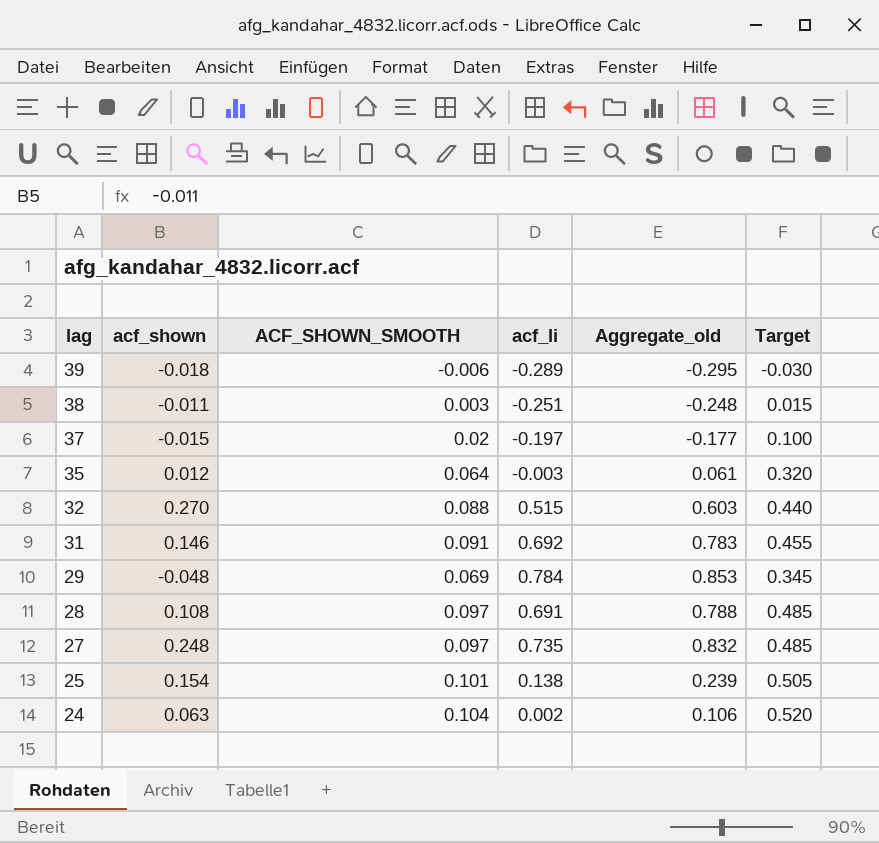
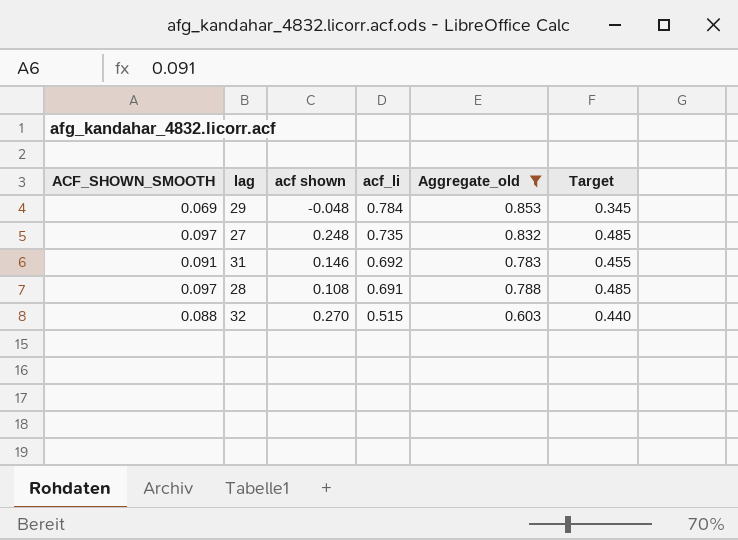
filter: none -> Aggregate_old >= 0.603
row order: lag descending -> acf_li descending
column ACF_SHOWN_SMOOTH | position: 3 -> 1
column name: acf_shown -> acf shown

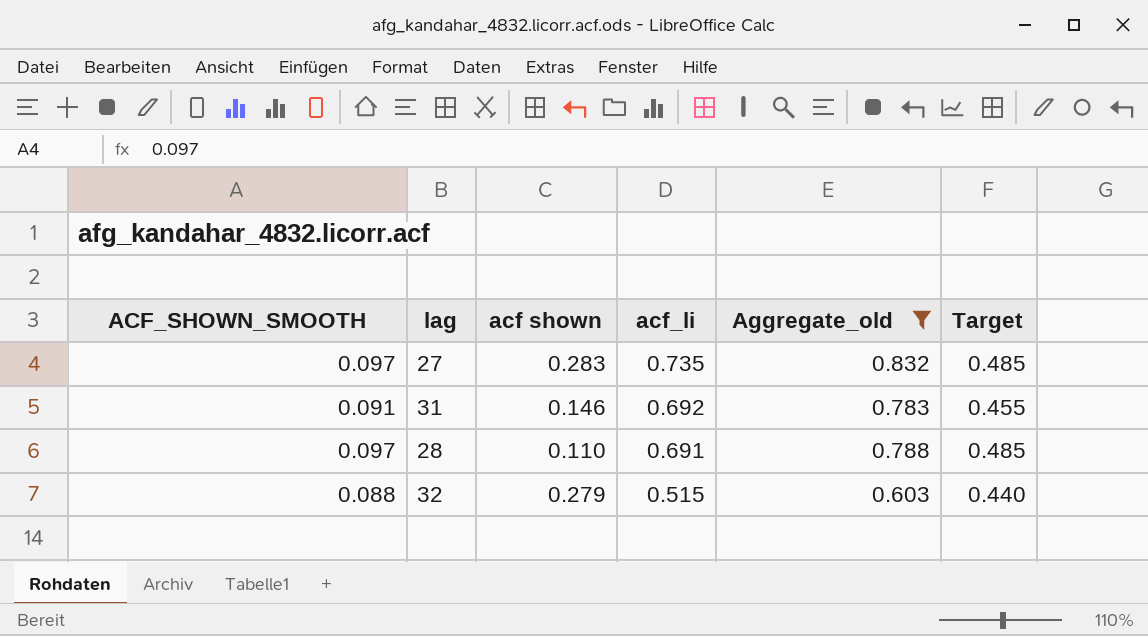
row 29: 0.069 | -0.048 | 0.784 | 0.853 | 0.345 -> none
27 | acf shown: 0.248 -> 0.283
28 | acf shown: 0.108 -> 0.110
32 | acf shown: 0.270 -> 0.279

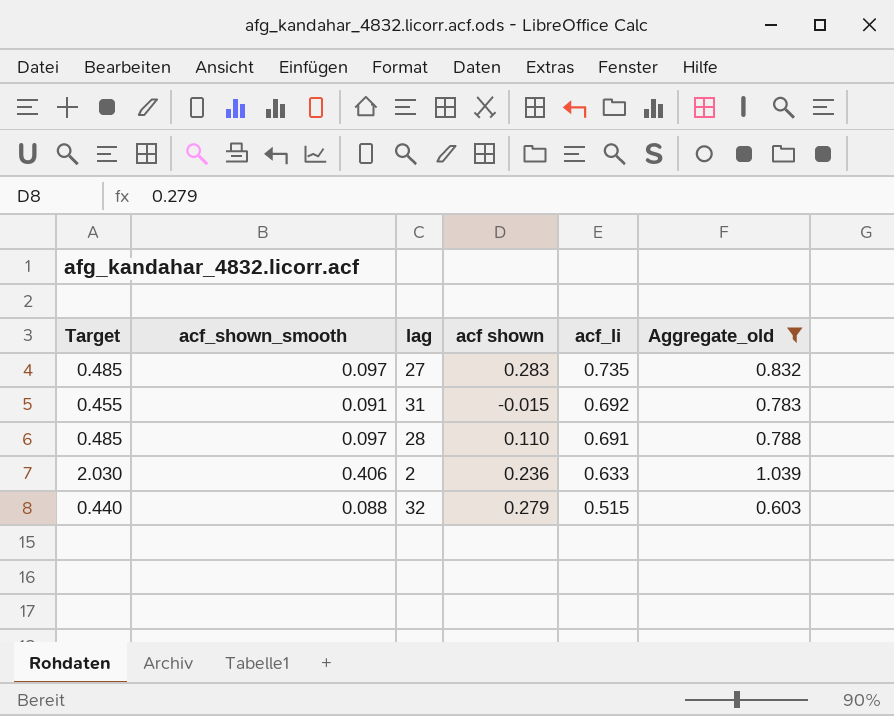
column Target | position: 6 -> 1
column name: ACF_SHOWN_SMOOTH -> acf_shown_smooth
31 | acf shown: 0.146 -> -0.015
row 2: none -> 2.030 | 0.406 | 0.236 | 0.633 | 1.039

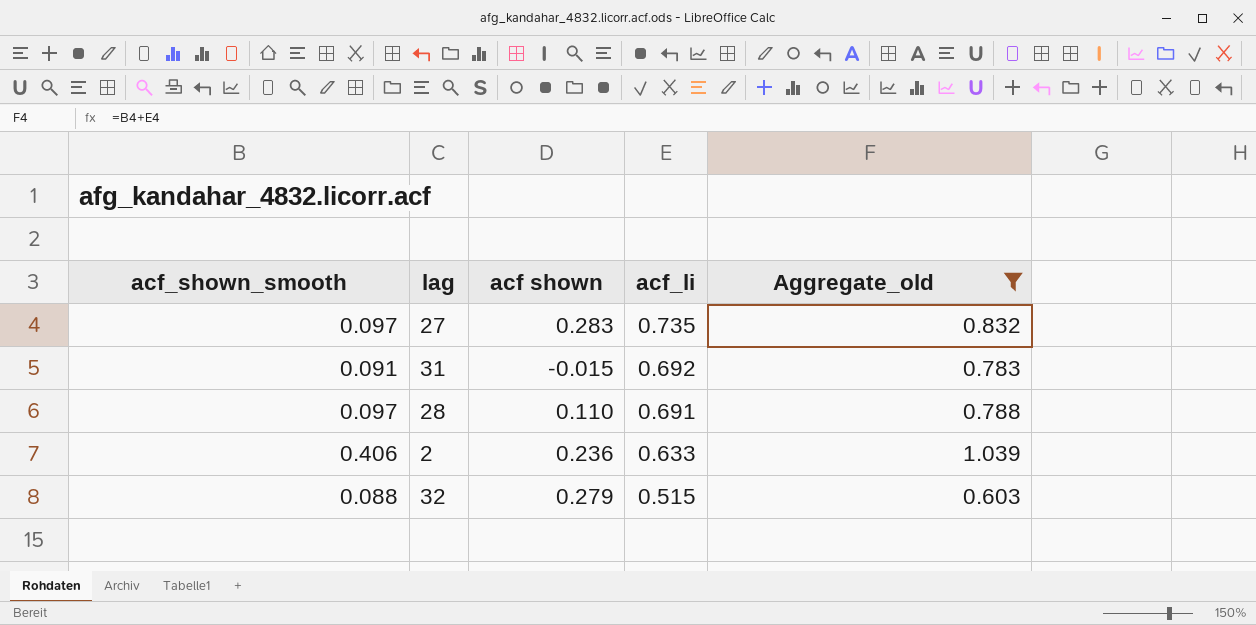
column Target | formula: [acf_shown_smooth] * 5 -> none

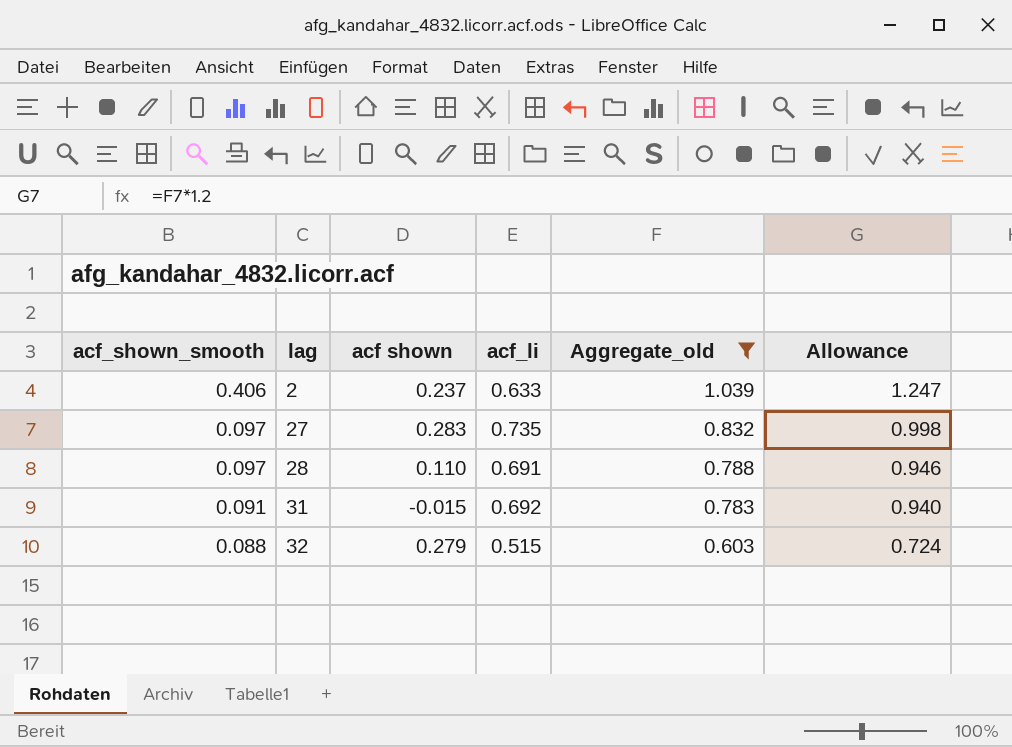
row order: acf_li descending -> acf_shown_smooth descending
column Allowance | formula: none -> [Aggregate_old] * 1.2
2 | acf shown: 0.236 -> 0.237

